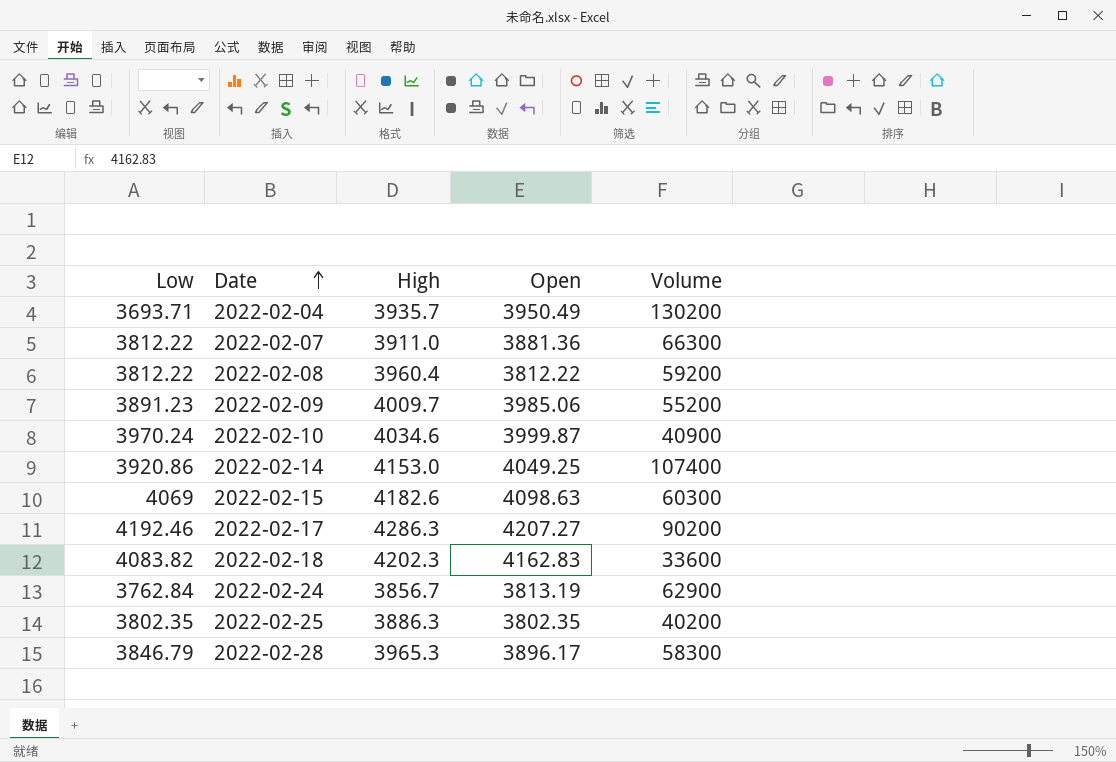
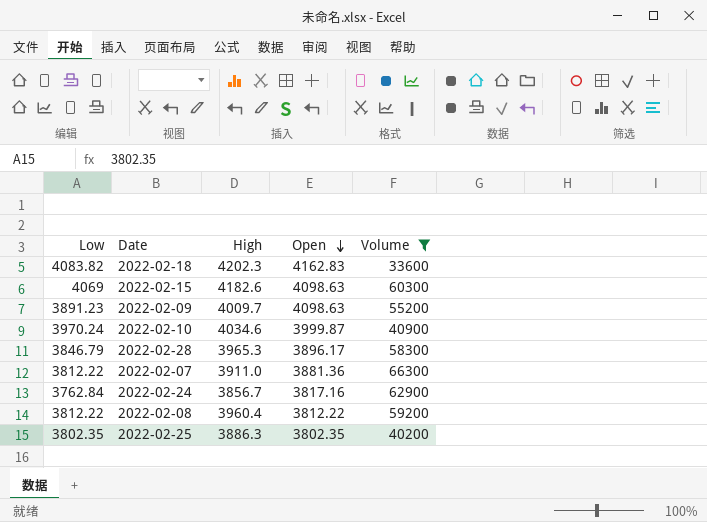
filter: none -> Volume <= 66300
row order: Date ascending -> Open descending
2022-02-09 | Open: 3985.06 -> 4098.63
2022-02-24 | Open: 3813.19 -> 3817.16

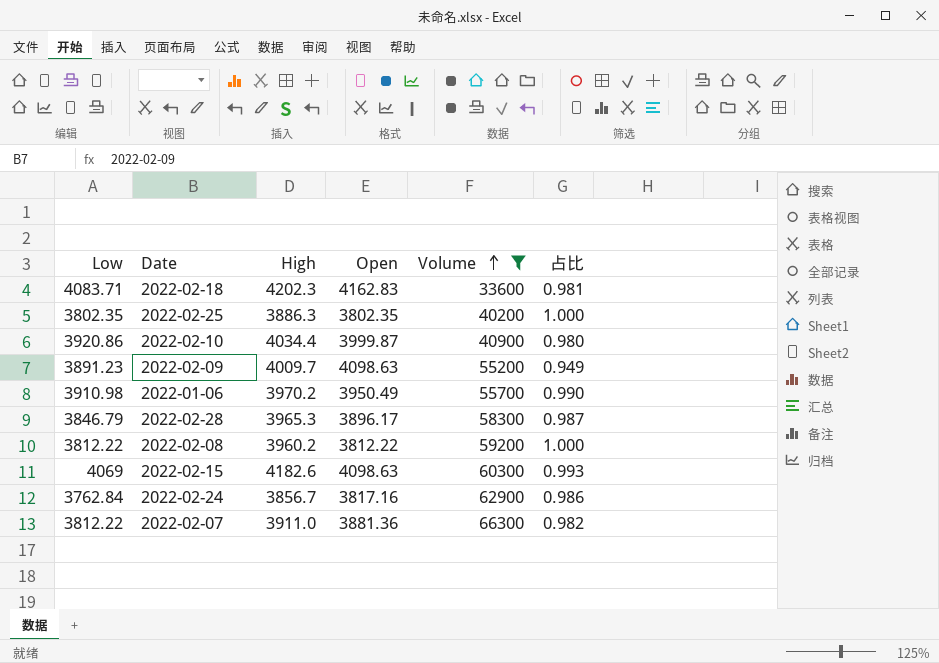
row order: Open descending -> Volume ascending
column 占比 | formula: none -> [Low] / [Open]
2022-02-18 | Low: 4083.82 -> 4083.71
2022-02-10 | Low: 3970.24 -> 3920.86
2022-02-10 | High: 4034.6 -> 4034.4
row 2022-01-06: none -> 3910.98 | 3970.2 | 3950.49 | 55700 | 0.990
2022-02-08 | High: 3960.4 -> 3960.2

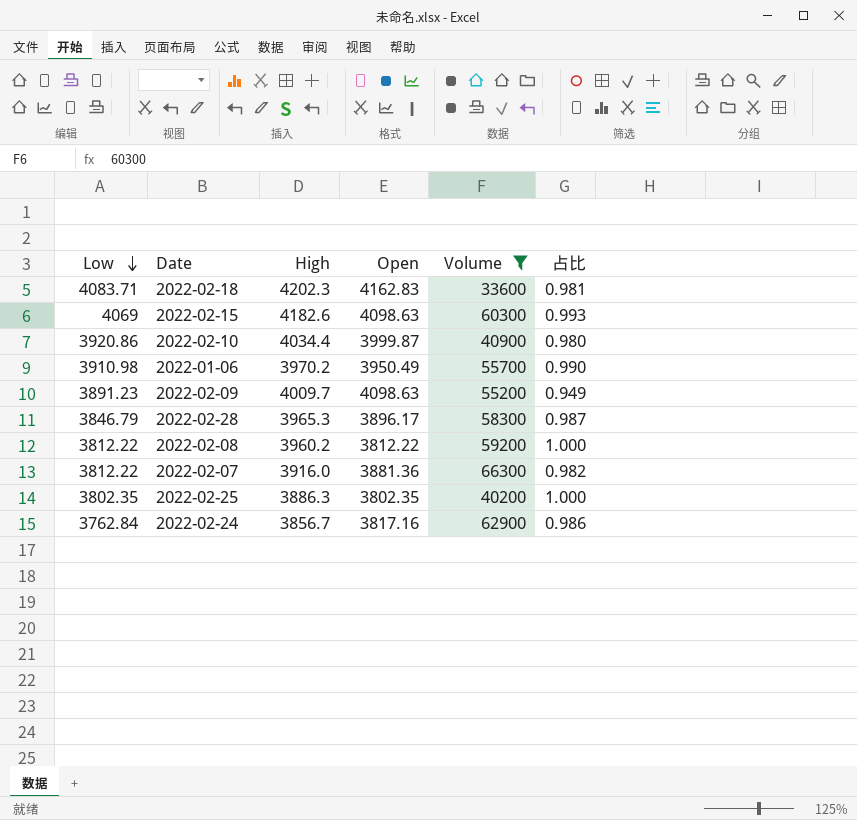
row order: Volume ascending -> Low descending
2022-02-07 | High: 3911.0 -> 3916.0

